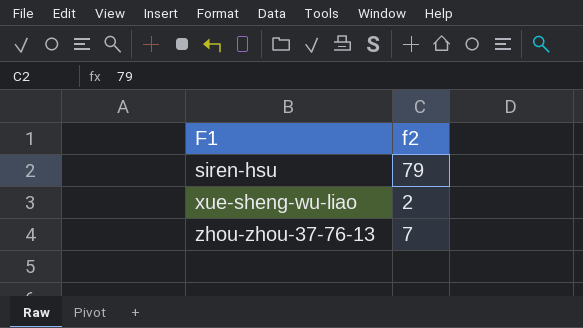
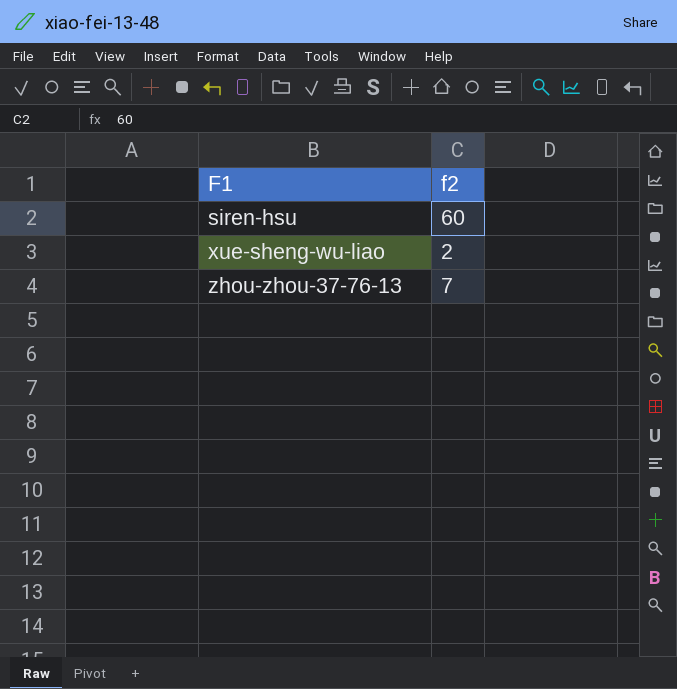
siren-hsu | f2: 79 -> 60

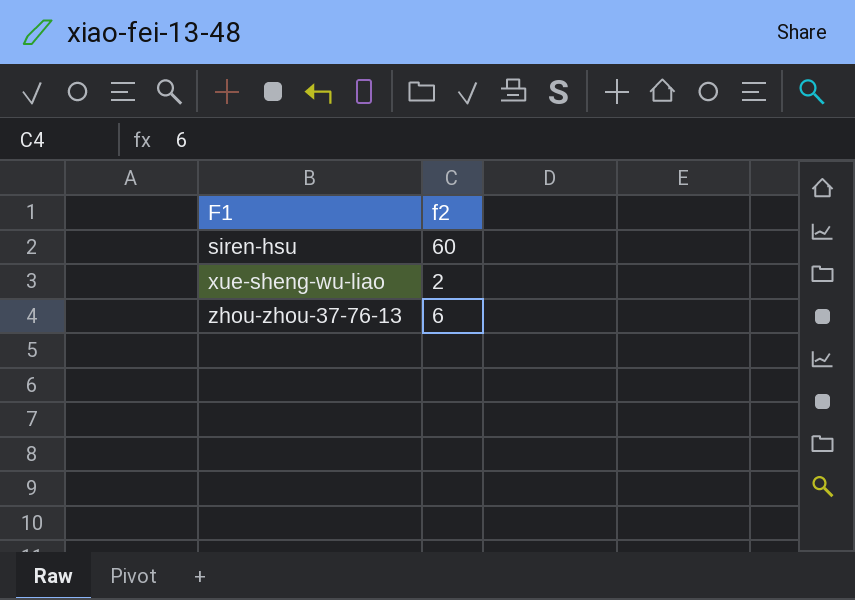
zhou-zhou-37-76-13 | f2: 7 -> 6

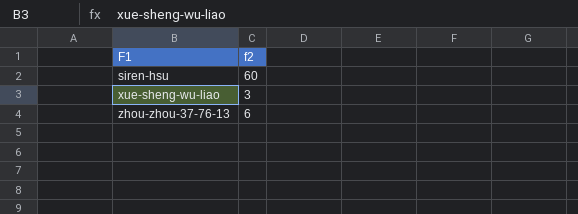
xue-sheng-wu-liao | f2: 2 -> 3

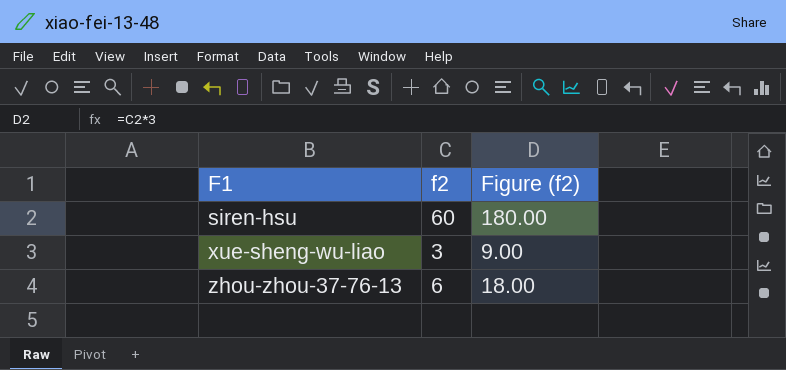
column Figure (f2) | formula: none -> [f2] * 3

